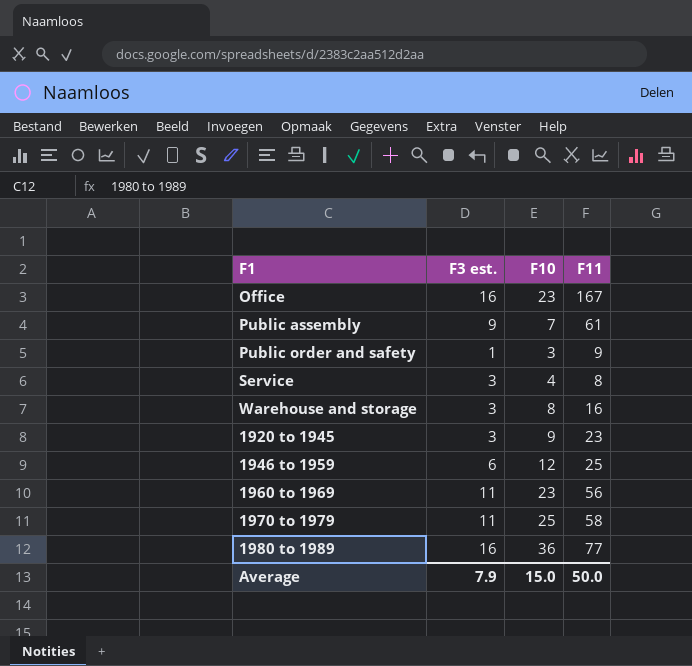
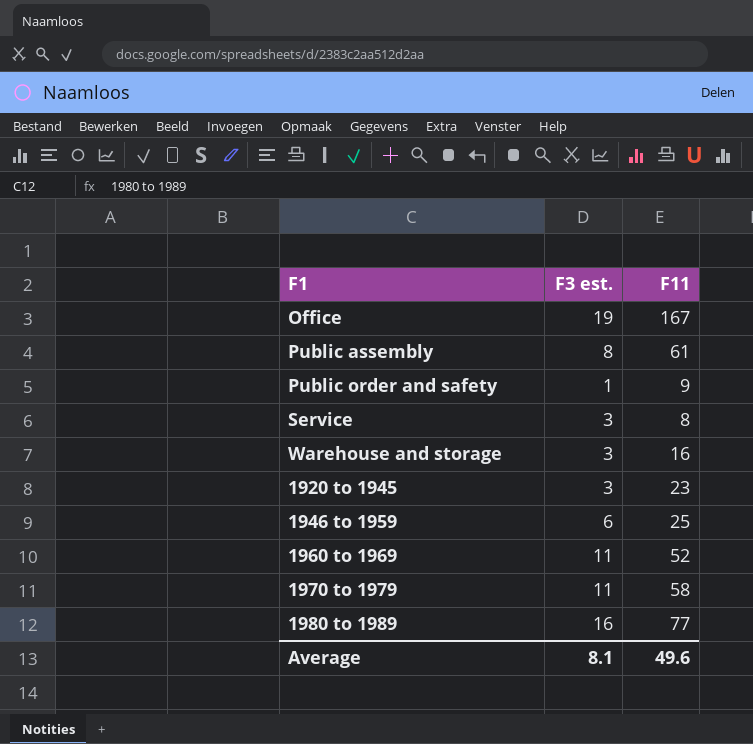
column F10 | position: 3 -> none
Office | F3 est.: 16 -> 19
Public assembly | F3 est.: 9 -> 8
1960 to 1969 | F11: 56 -> 52
Average | F3 est.: 7.9 -> 8.1
Average | F11: 50.0 -> 49.6

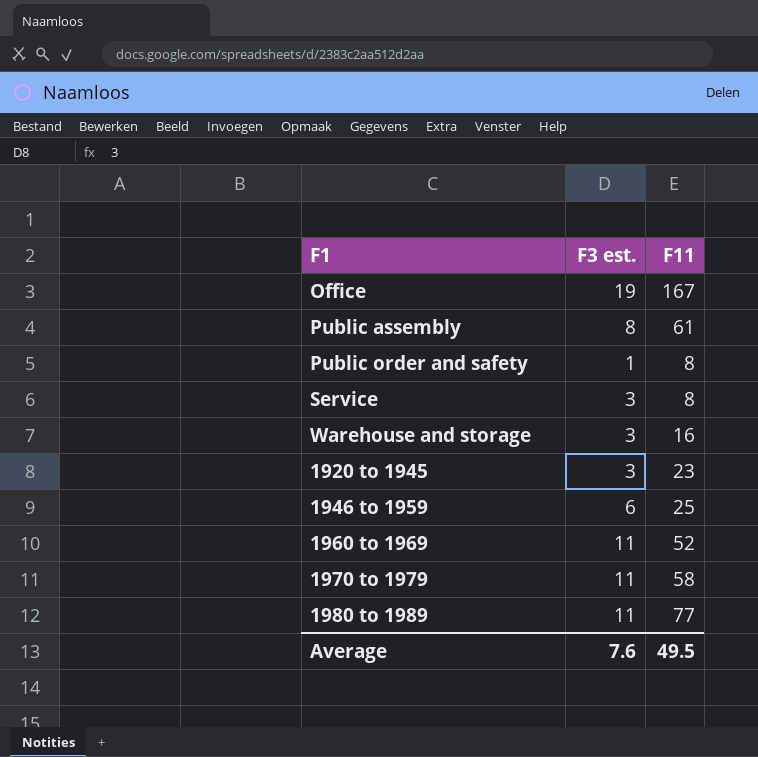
Public order and safety | F11: 9 -> 8
1980 to 1989 | F3 est.: 16 -> 11
Average | F3 est.: 8.1 -> 7.6
Average | F11: 49.6 -> 49.5

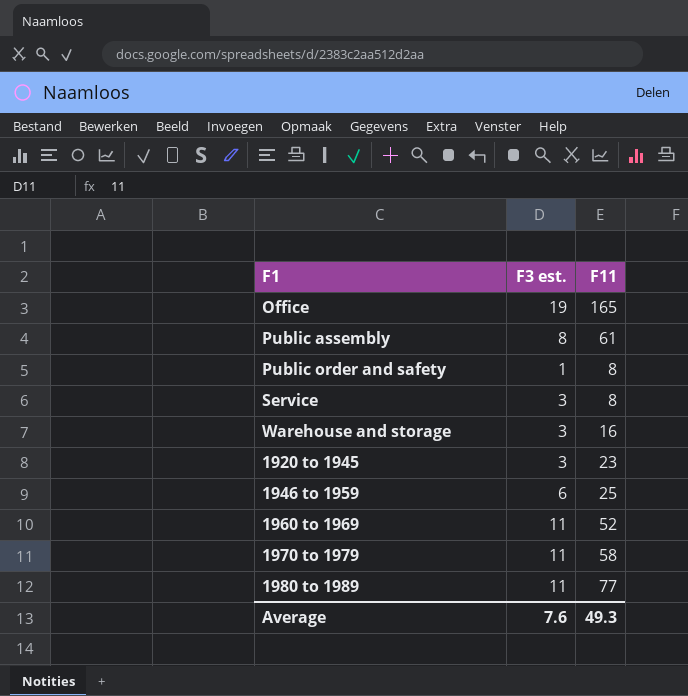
Office | F11: 167 -> 165
Average | F11: 49.5 -> 49.3

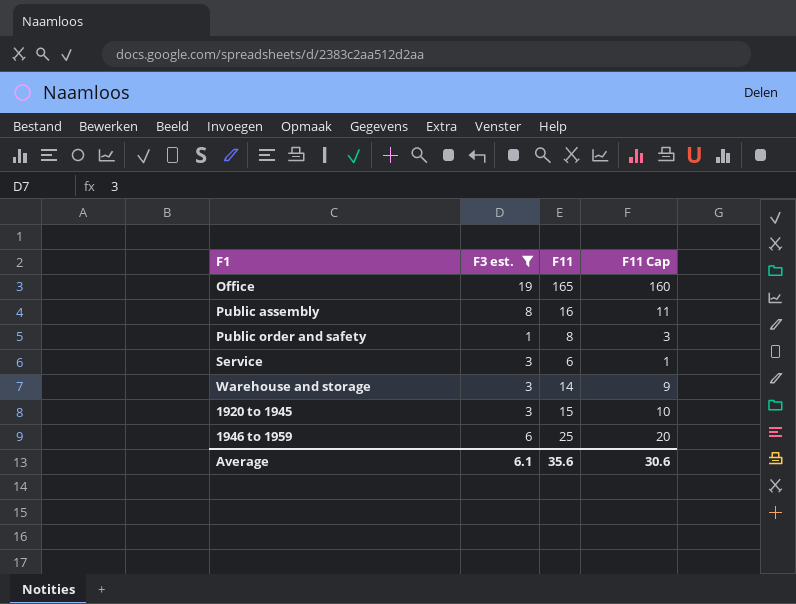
filter: none -> F3 est. != 11
column F11 Cap | formula: none -> [F11] - 5
Public assembly | F11: 61 -> 16
Service | F11: 8 -> 6
Warehouse and storage | F11: 16 -> 14
1920 to 1945 | F11: 23 -> 15
Average | F3 est.: 7.6 -> 6.1
Average | F11: 49.3 -> 35.6

